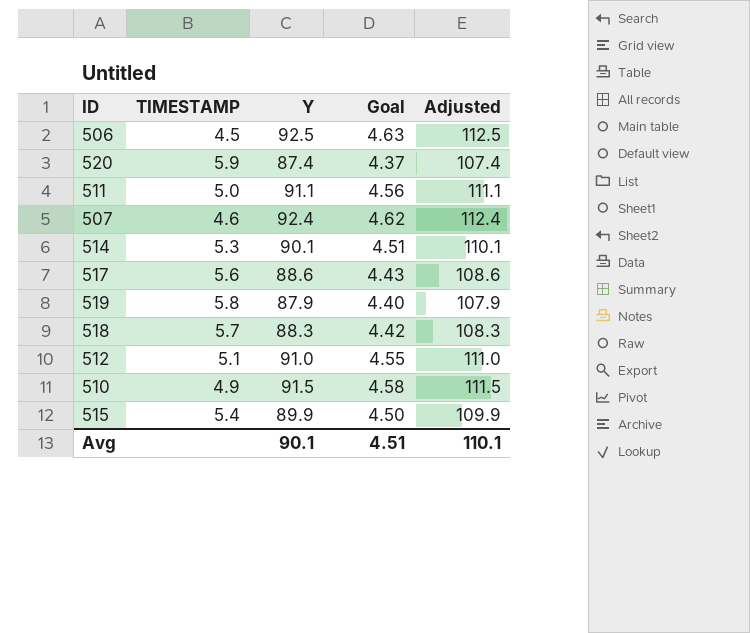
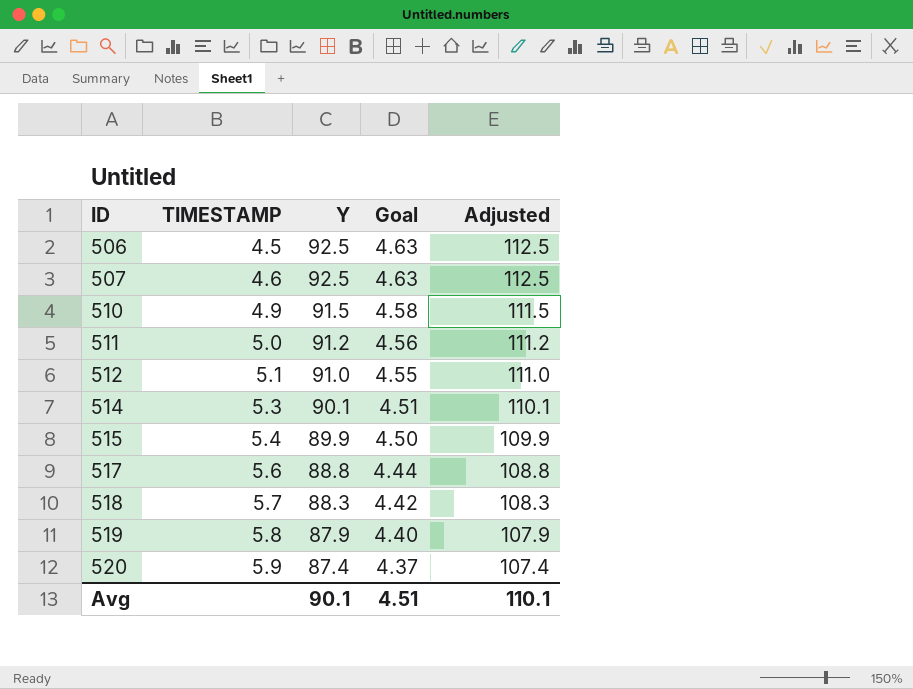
row order: none -> ID ascending
507 | Y: 92.4 -> 92.5
507 | Goal: 4.62 -> 4.63
507 | Adjusted: 112.4 -> 112.5
511 | Y: 91.1 -> 91.2
511 | Adjusted: 111.1 -> 111.2
517 | Y: 88.6 -> 88.8
517 | Goal: 4.43 -> 4.44
517 | Adjusted: 108.6 -> 108.8

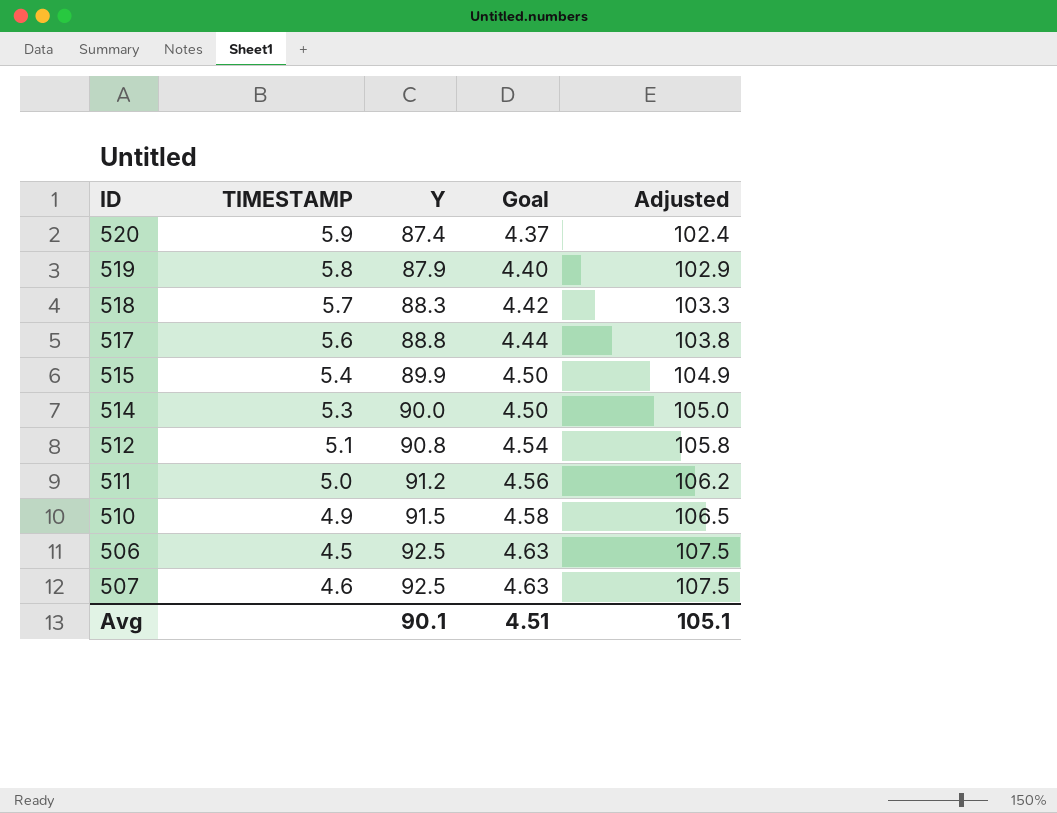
row order: ID ascending -> Y ascending
column Adjusted | formula: [Y] + 20 -> [Y] + 15
514 | Y: 90.1 -> 90.0
514 | Goal: 4.51 -> 4.50
512 | Y: 91.0 -> 90.8
512 | Goal: 4.55 -> 4.54
Avg | Adjusted: 110.1 -> 105.1

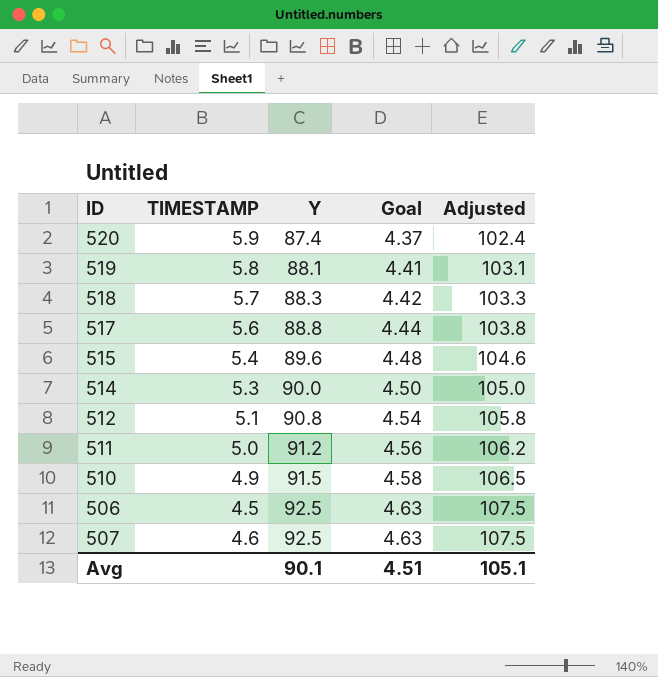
519 | Y: 87.9 -> 88.1
519 | Goal: 4.40 -> 4.41
519 | Adjusted: 102.9 -> 103.1
515 | Y: 89.9 -> 89.6
515 | Goal: 4.50 -> 4.48
515 | Adjusted: 104.9 -> 104.6

